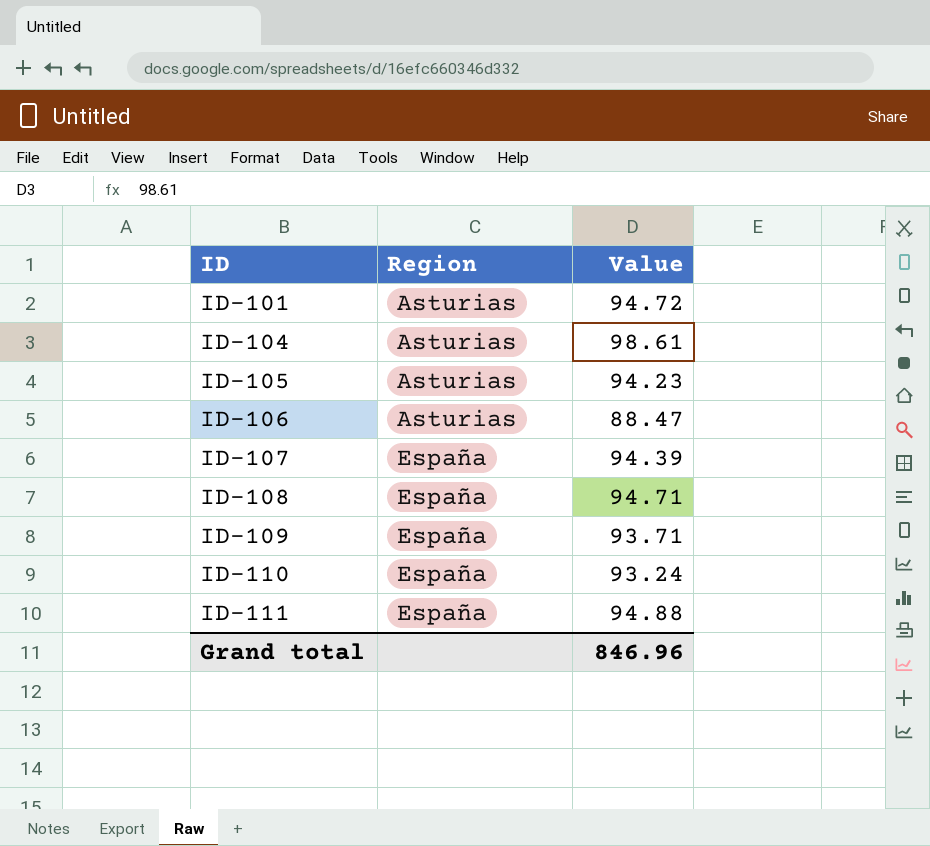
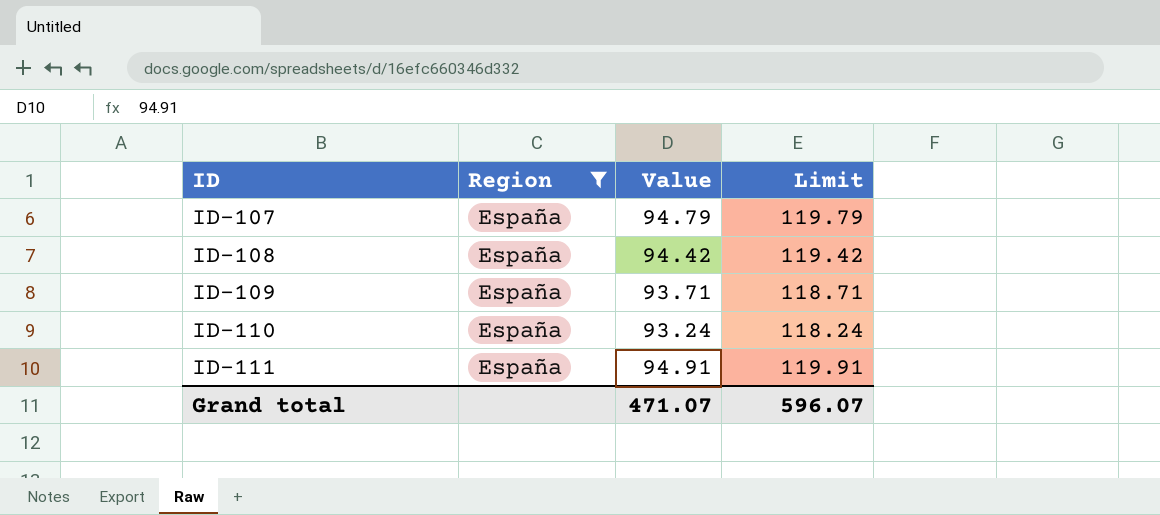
filter: none -> Region = España
column Limit | formula: none -> [Value] + 25
ID-107 | Value: 94.39 -> 94.79
ID-108 | Value: 94.71 -> 94.42
ID-111 | Value: 94.88 -> 94.91
Grand total | Value: 846.96 -> 471.07

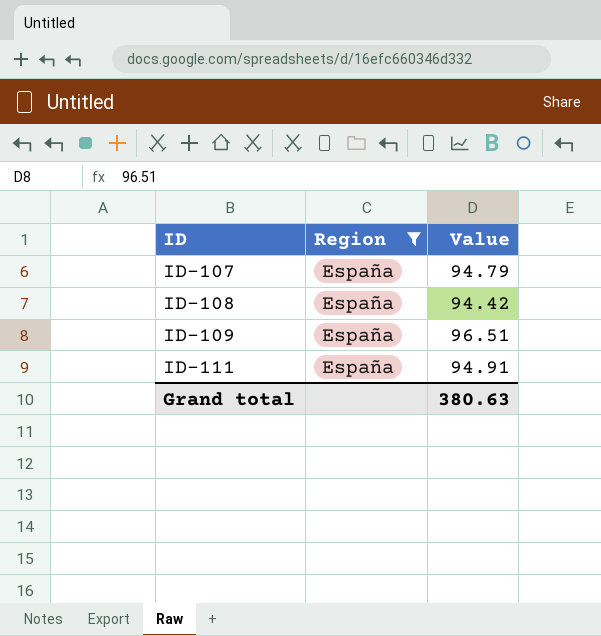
column Limit | formula: [Value] + 25 -> none
row ID-110: España | 93.24 | 118.24 -> none
ID-109 | Value: 93.71 -> 96.51
Grand total | Value: 471.07 -> 380.63

